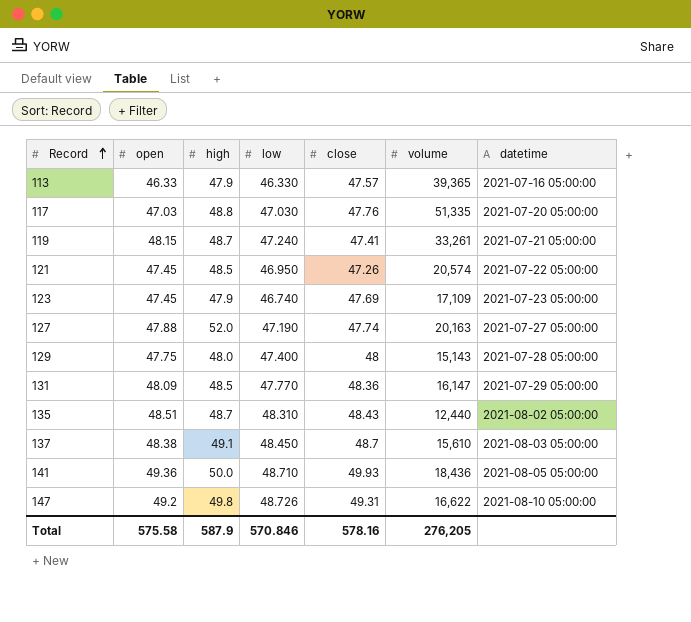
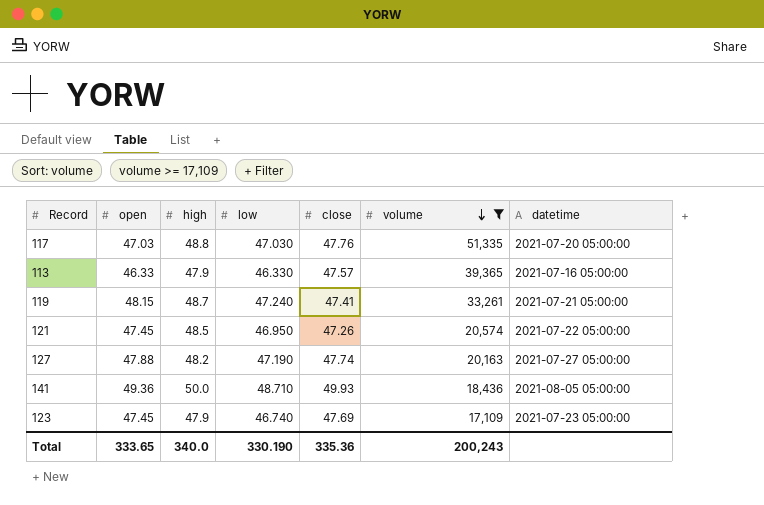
filter: none -> volume >= 17,109
row order: Record ascending -> volume descending
127 | high: 52.0 -> 48.2
Total | open: 575.58 -> 333.65
Total | high: 587.9 -> 340.0
Total | low: 570.846 -> 330.190
Total | close: 578.16 -> 335.36
Total | volume: 276,205 -> 200,243

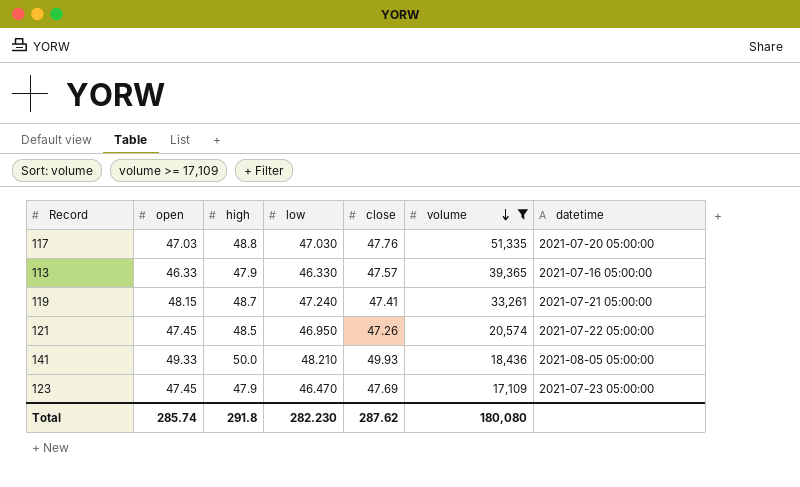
row 127: 47.88 | 48.2 | 47.190 | 47.74 | 20,163 | 2021-07-27 05:00:00 -> none
141 | open: 49.36 -> 49.33
141 | low: 48.710 -> 48.210
123 | low: 46.740 -> 46.470
Total | open: 333.65 -> 285.74
Total | high: 340.0 -> 291.8
Total | low: 330.190 -> 282.230
Total | close: 335.36 -> 287.62
Total | volume: 200,243 -> 180,080

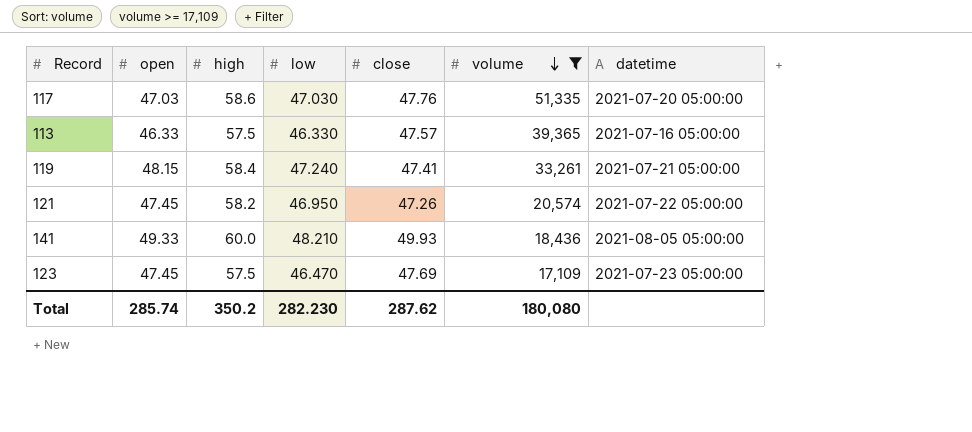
117 | high: 48.8 -> 58.6
113 | high: 47.9 -> 57.5
119 | high: 48.7 -> 58.4
121 | high: 48.5 -> 58.2
141 | high: 50.0 -> 60.0
123 | high: 47.9 -> 57.5
Total | high: 291.8 -> 350.2

